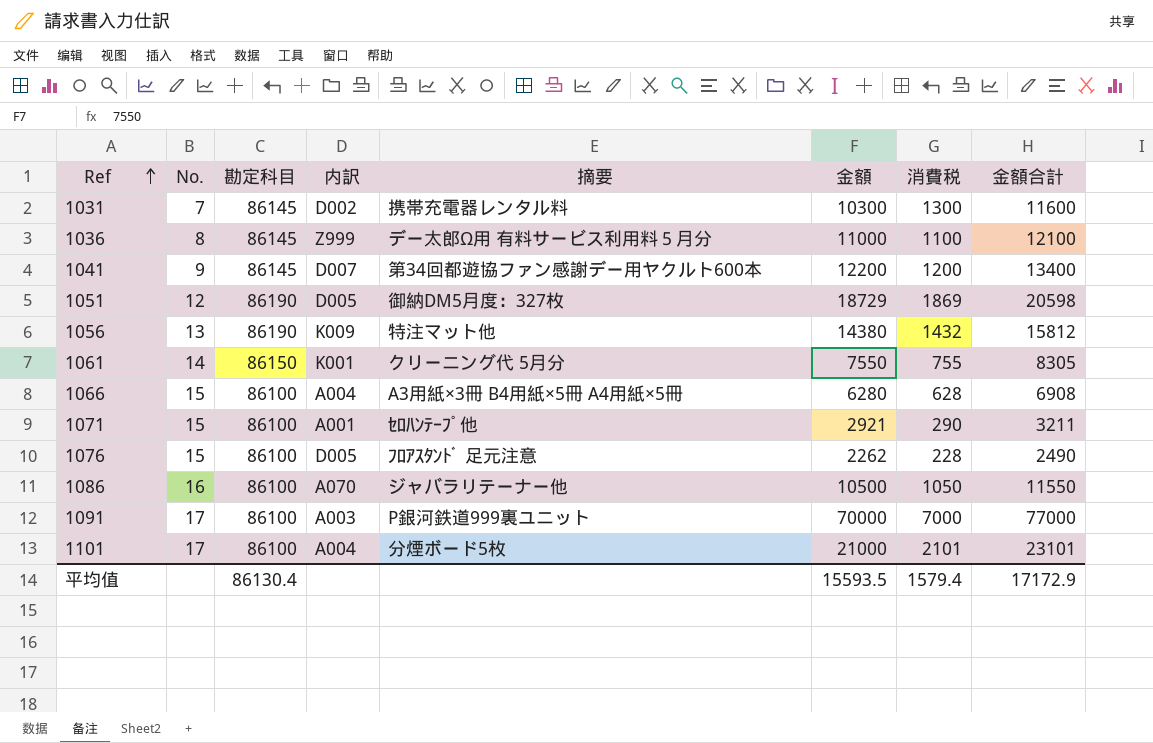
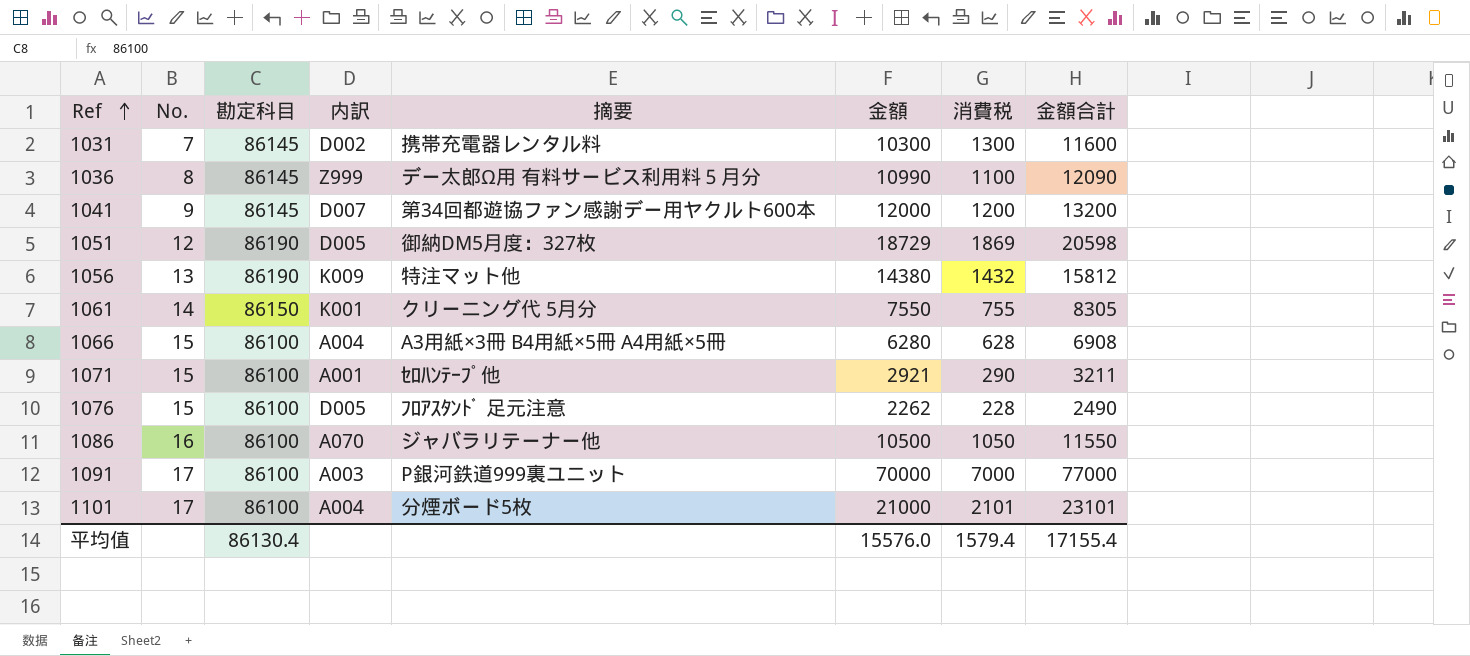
1036 | 金額: 11000 -> 10990
1036 | 金額合計: 12100 -> 12090
1041 | 金額: 12200 -> 12000
1041 | 金額合計: 13400 -> 13200
平均值 | 金額: 15593.5 -> 15576.0
平均值 | 金額合計: 17172.9 -> 17155.4

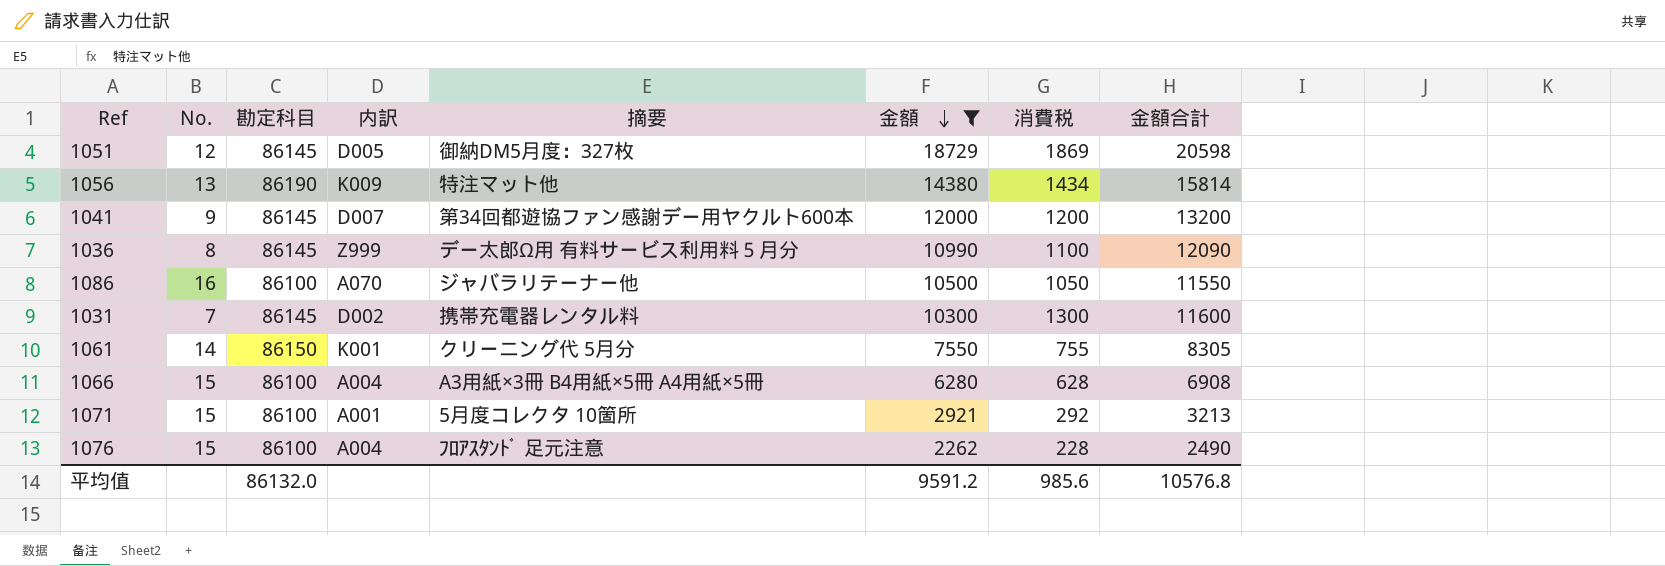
filter: none -> 金額 <= 18729
row order: Ref ascending -> 金額 descending
1051 | 勘定科目: 86190 -> 86145
1056 | 消費税: 1432 -> 1434
1056 | 金額合計: 15812 -> 15814
1071 | 摘要: ｾﾛﾊﾝﾃｰﾌﾟ他 -> 5月度コレクタ 10箇所
1071 | 消費税: 290 -> 292
1071 | 金額合計: 3211 -> 3213
1076 | 内訳: D005 -> A004
平均值 | 勘定科目: 86130.4 -> 86132.0
平均值 | 金額: 15576.0 -> 9591.2
平均值 | 消費税: 1579.4 -> 985.6
平均值 | 金額合計: 17155.4 -> 10576.8

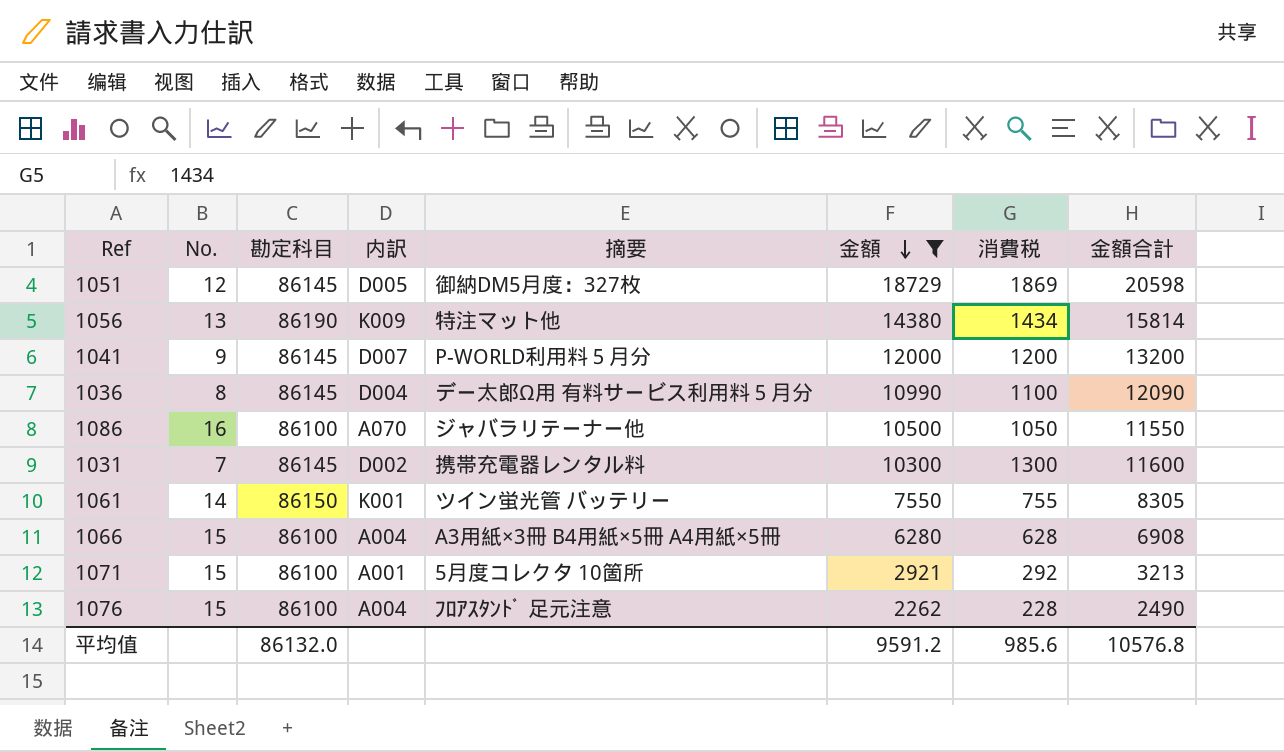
1041 | 摘要: 第34回都遊協ファン感謝デー用ヤクルト600本 -> P-WORLD利用料５月分
1036 | 内訳: Z999 -> D004
1061 | 摘要: クリーニング代 5月分 -> ツイン蛍光管 バッテリー

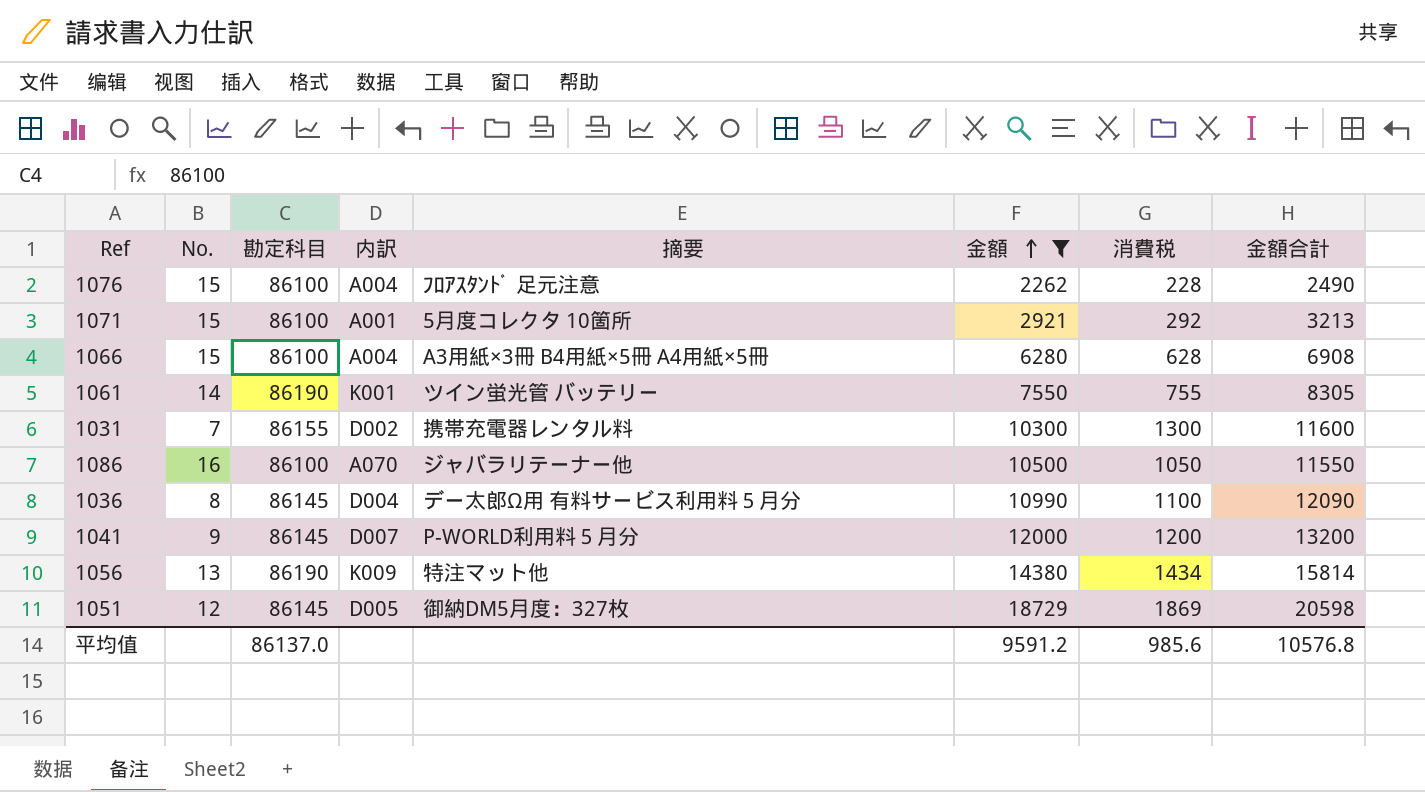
row order: 金額 descending -> 金額 ascending
1061 | 勘定科目: 86150 -> 86190
1031 | 勘定科目: 86145 -> 86155
平均值 | 勘定科目: 86132.0 -> 86137.0

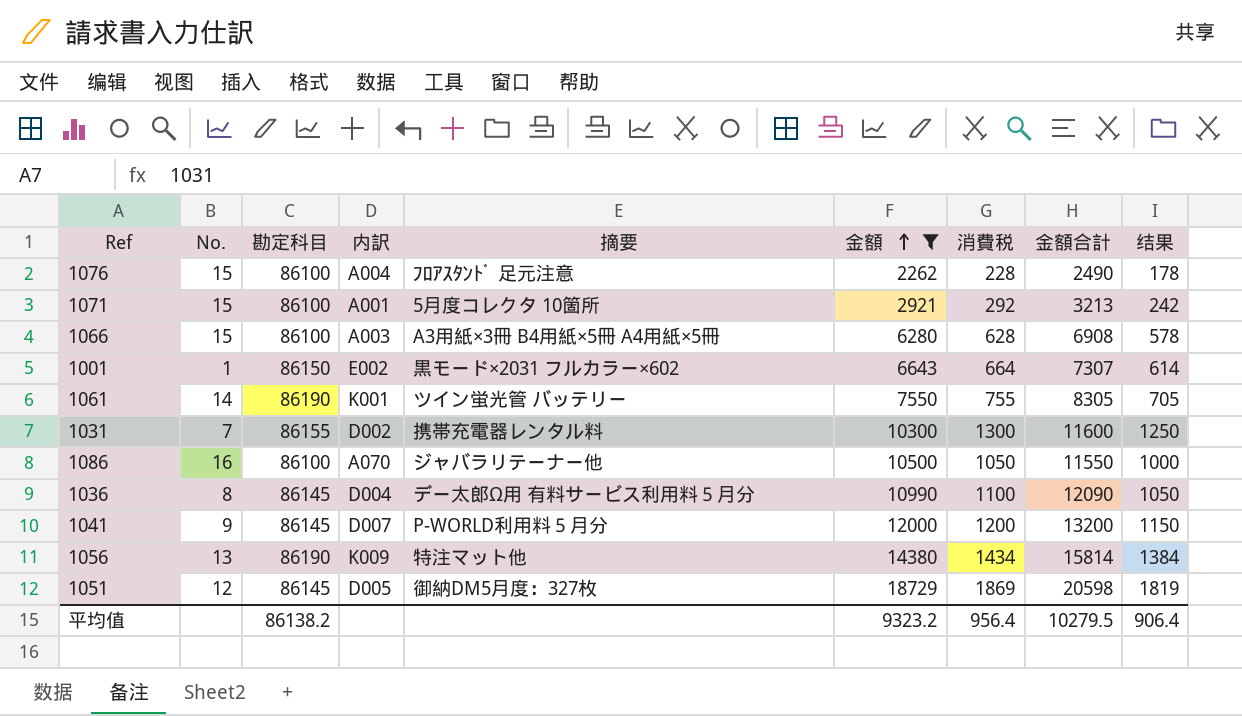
column 结果 | formula: none -> [消費税] - 50
1066 | 内訳: A004 -> A003
row 1001: none -> 1 | 86150 | E002 | 黒モード×2031 フルカラー×602 | 6643 | 664 | 7307 | 614
平均值 | 勘定科目: 86137.0 -> 86138.2
平均值 | 金額: 9591.2 -> 9323.2
平均值 | 消費税: 985.6 -> 956.4
平均值 | 金額合計: 10576.8 -> 10279.5

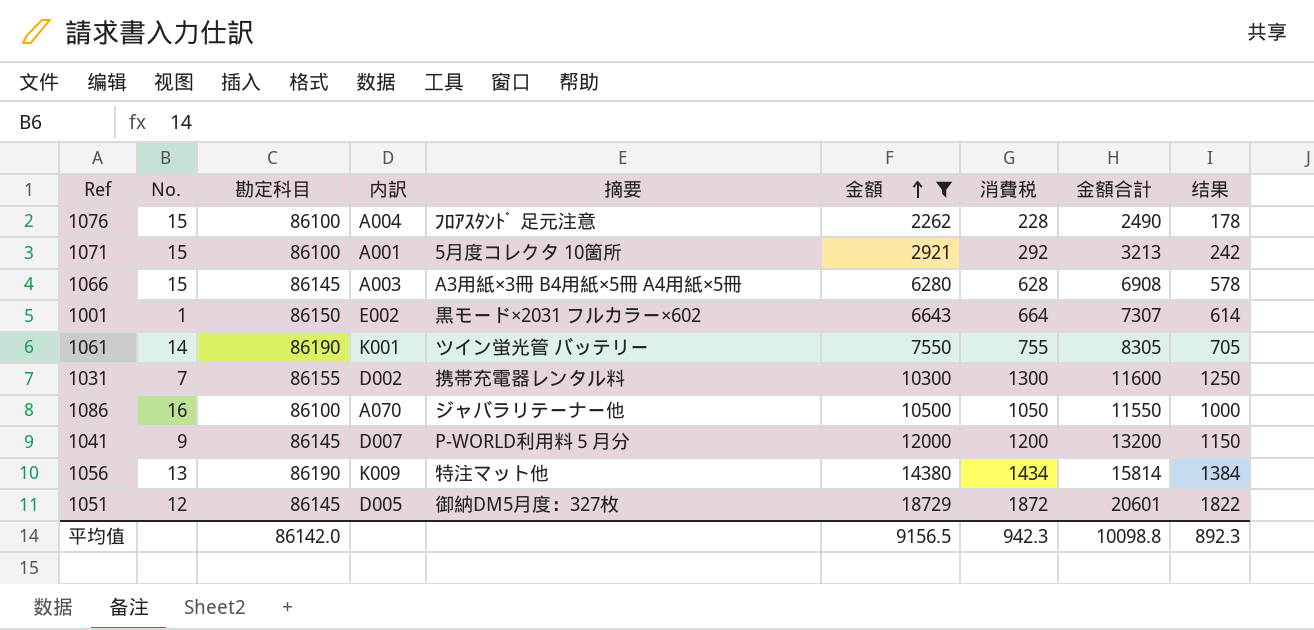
row 1036: 8 | 86145 | D004 | デー太郎Ω用 有料サービス利用料５月分 | 10990 | 1100 | 12090 | 1050 -> none
1066 | 勘定科目: 86100 -> 86145
1051 | 消費税: 1869 -> 1872
1051 | 金額合計: 20598 -> 20601
1051 | 结果: 1819 -> 1822
平均值 | 勘定科目: 86138.2 -> 86142.0
平均值 | 金額: 9323.2 -> 9156.5
平均值 | 消費税: 956.4 -> 942.3
平均值 | 金額合計: 10279.5 -> 10098.8
平均值 | 结果: 906.4 -> 892.3

